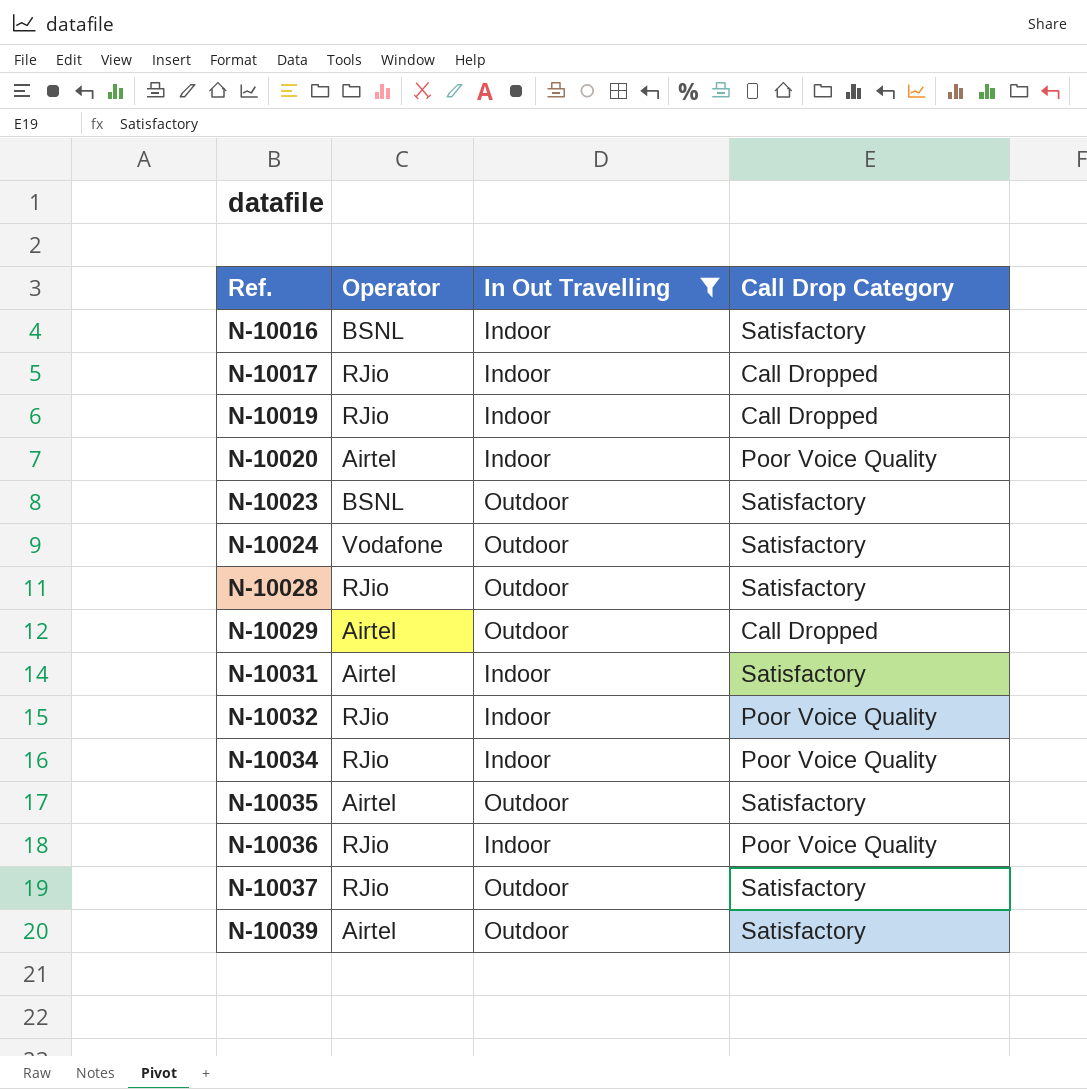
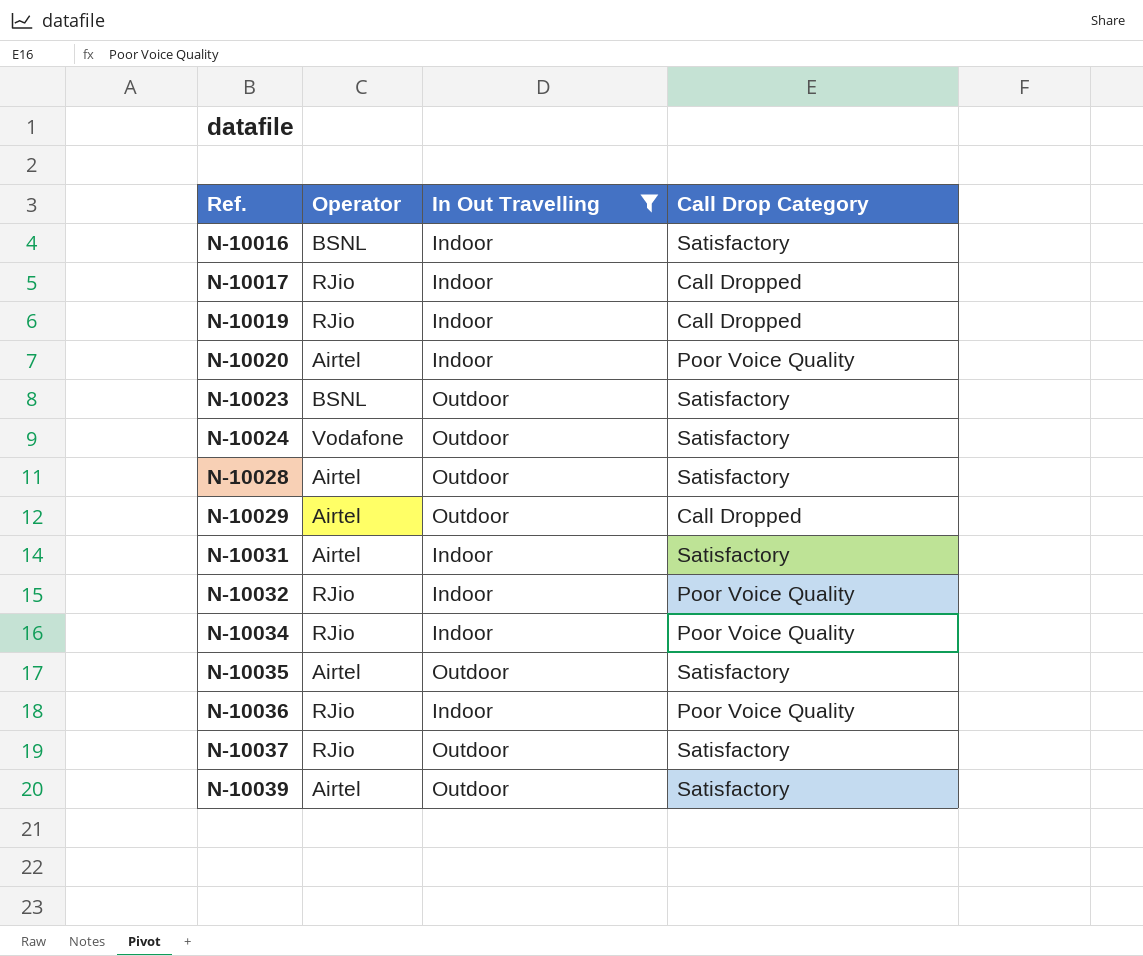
N-10028 | Operator: RJio -> Airtel

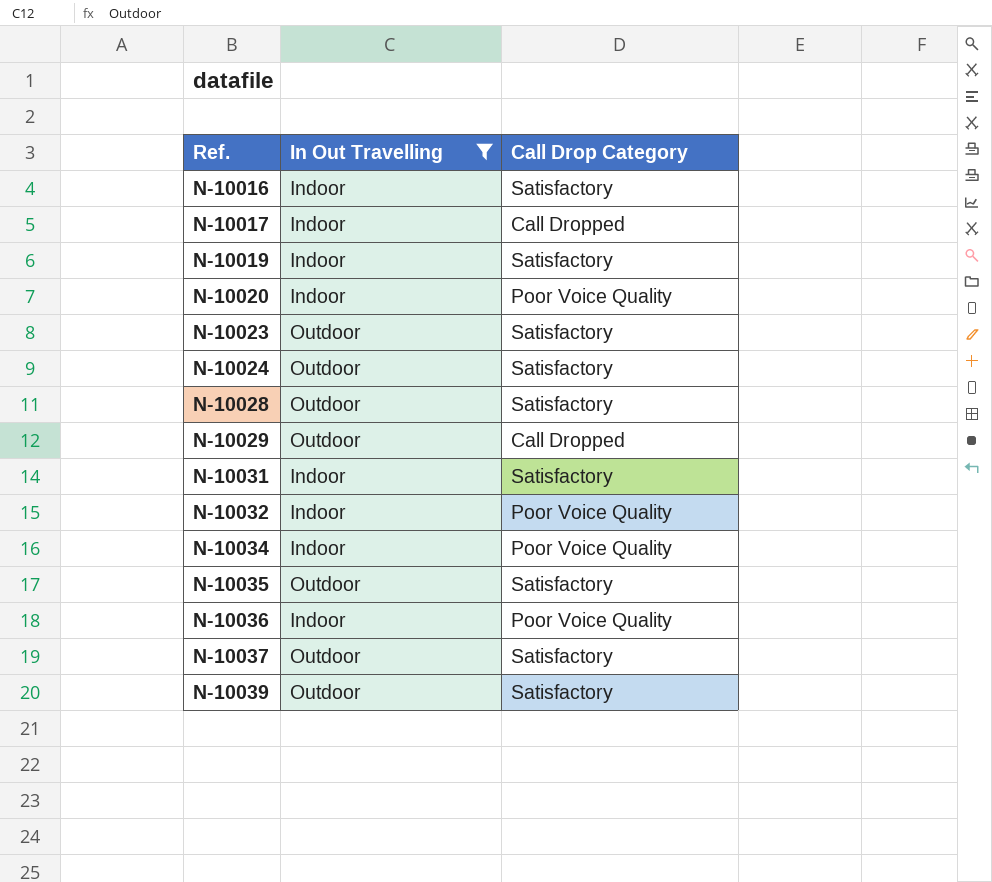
column Operator | position: 2 -> none
N-10019 | Call Drop Category: Call Dropped -> Satisfactory

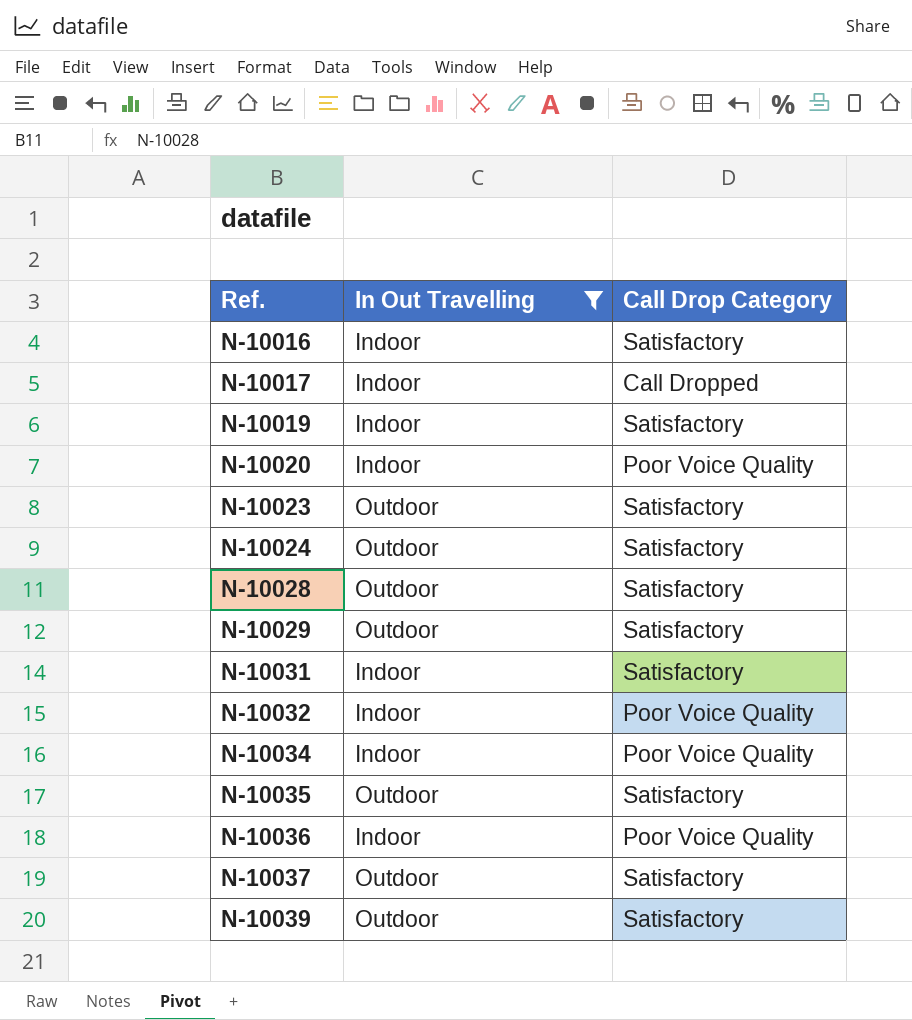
N-10029 | Call Drop Category: Call Dropped -> Satisfactory

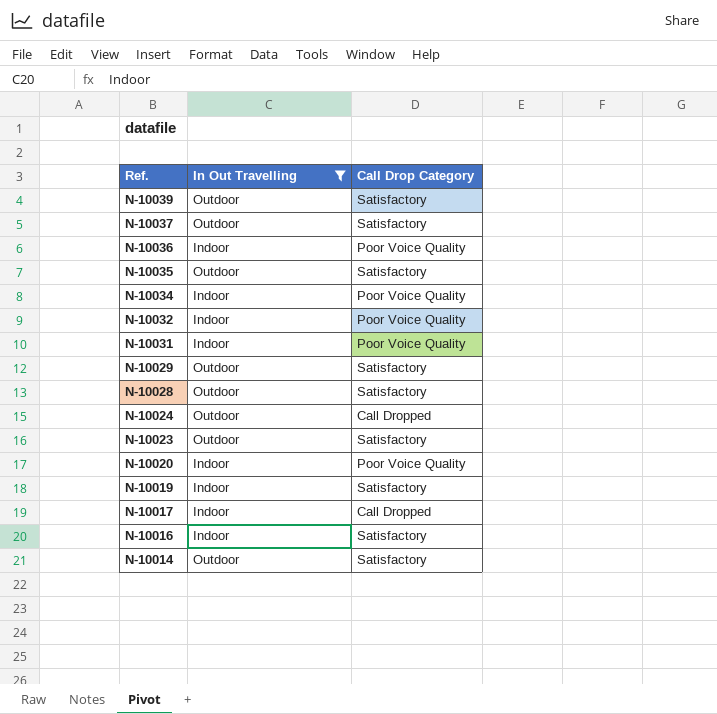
row order: Ref. ascending -> Ref. descending
N-10031 | Call Drop Category: Satisfactory -> Poor Voice Quality
N-10024 | Call Drop Category: Satisfactory -> Call Dropped
row N-10014: none -> Outdoor | Satisfactory

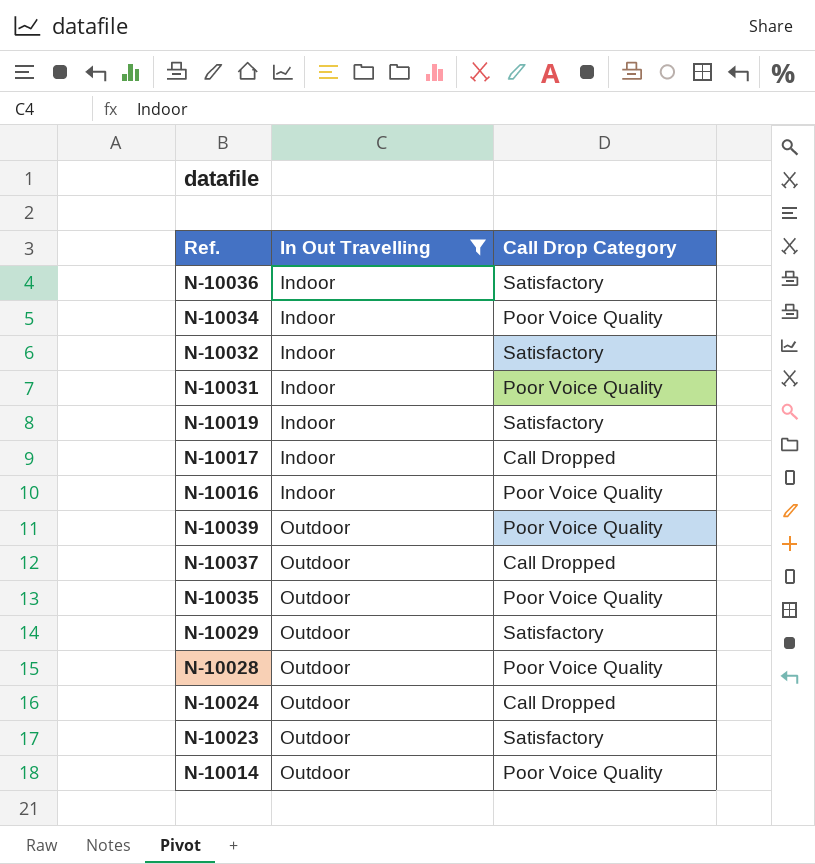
row order: Ref. descending -> In Out Travelling ascending
row N-10020: Indoor | Poor Voice Quality -> none
N-10036 | Call Drop Category: Poor Voice Quality -> Satisfactory
N-10032 | Call Drop Category: Poor Voice Quality -> Satisfactory
N-10016 | Call Drop Category: Satisfactory -> Poor Voice Quality
N-10039 | Call Drop Category: Satisfactory -> Poor Voice Quality
N-10037 | Call Drop Category: Satisfactory -> Call Dropped
N-10035 | Call Drop Category: Satisfactory -> Poor Voice Quality
N-10028 | Call Drop Category: Satisfactory -> Poor Voice Quality
N-10014 | Call Drop Category: Satisfactory -> Poor Voice Quality

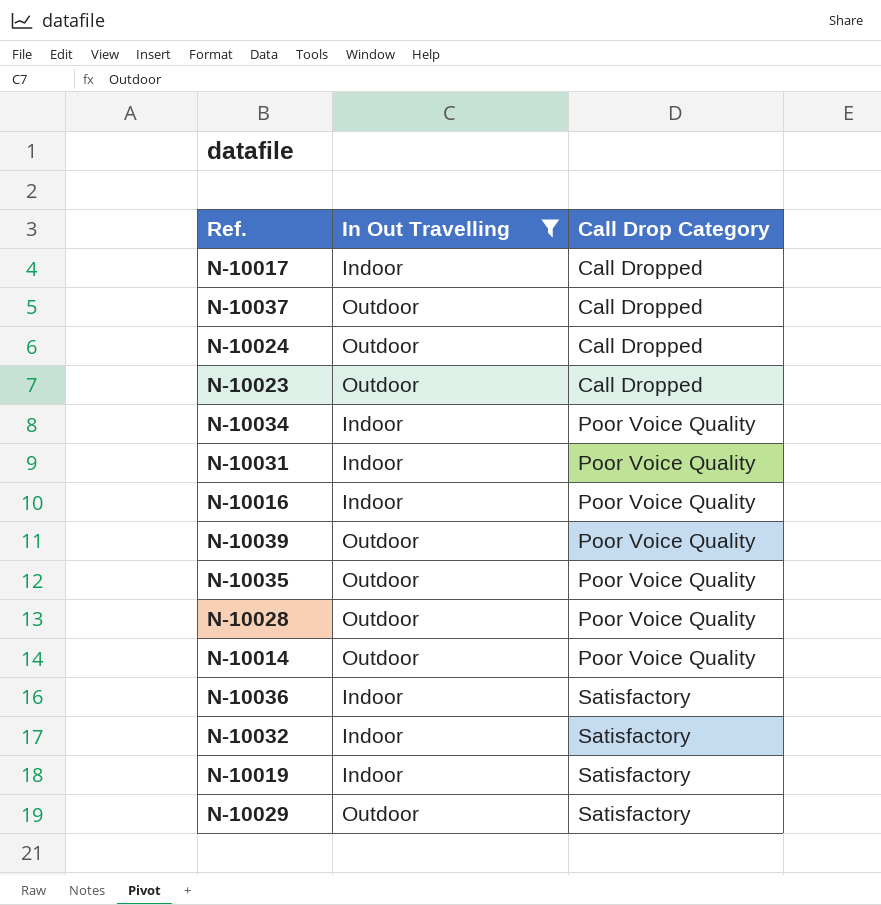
row order: In Out Travelling ascending -> Call Drop Category ascending
N-10023 | Call Drop Category: Satisfactory -> Call Dropped

